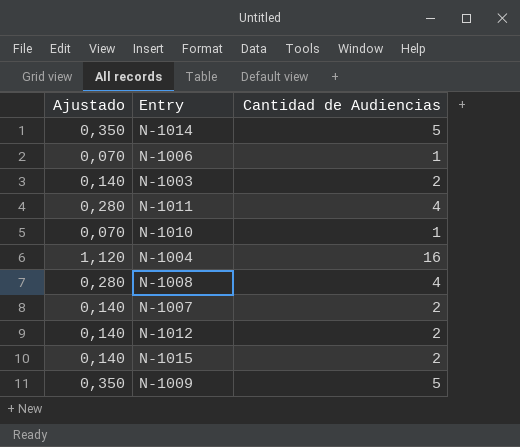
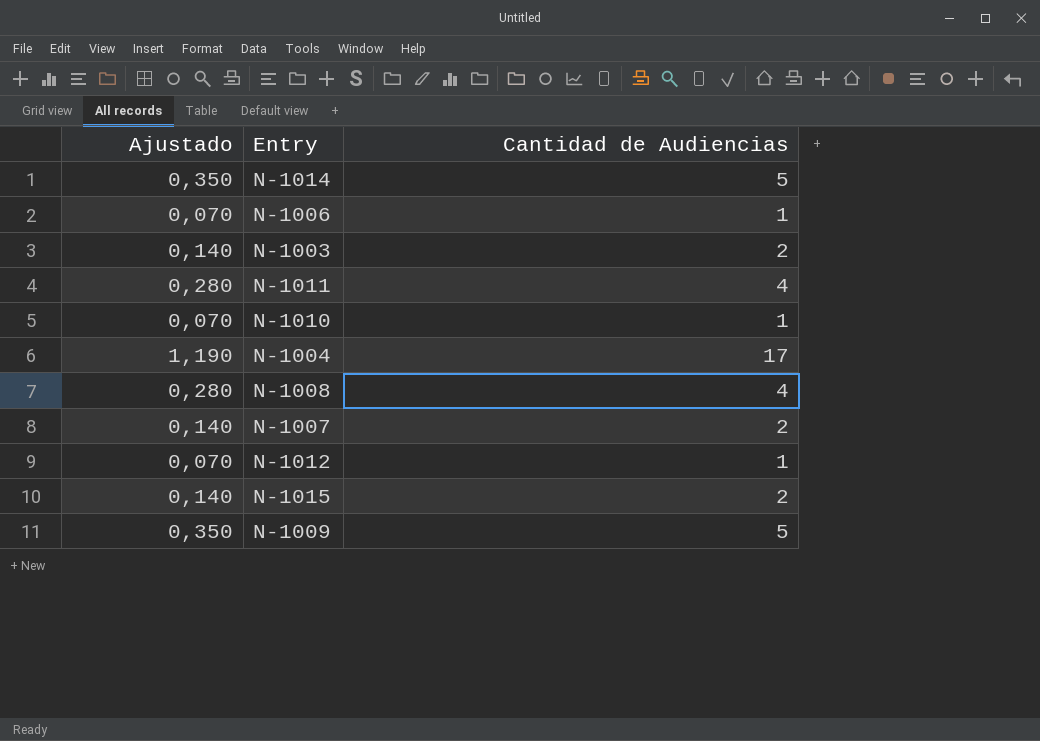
N-1004 | Ajustado: 1,120 -> 1,190
N-1004 | Cantidad de Audiencias: 16 -> 17
N-1012 | Ajustado: 0,140 -> 0,070
N-1012 | Cantidad de Audiencias: 2 -> 1

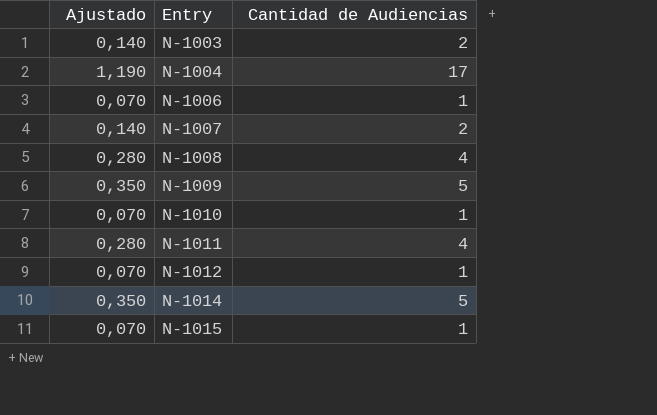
row order: none -> Entry ascending
N-1015 | Ajustado: 0,140 -> 0,070
N-1015 | Cantidad de Audiencias: 2 -> 1

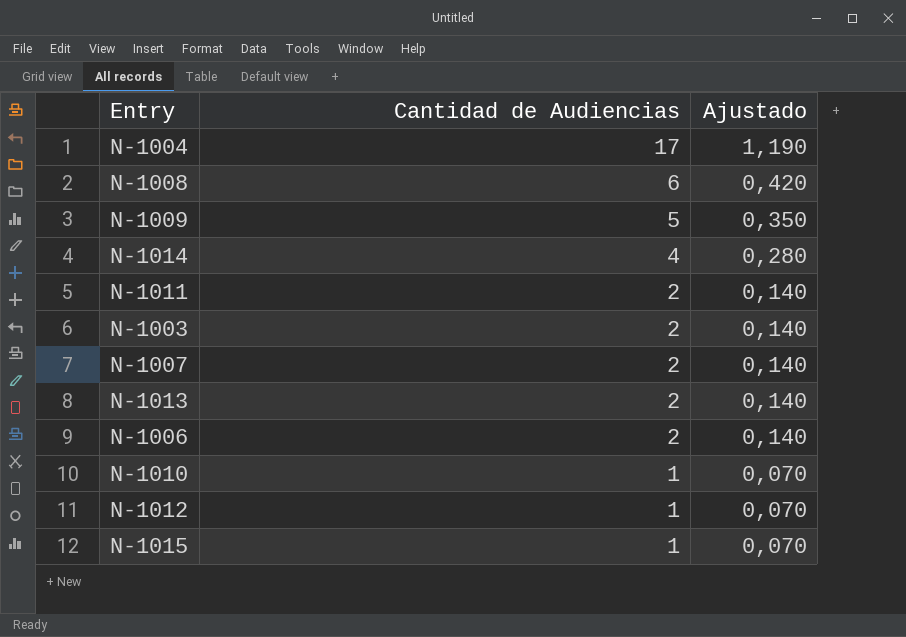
row order: Entry ascending -> Cantidad de Audiencias descending
column Ajustado | position: 1 -> 3
N-1008 | Cantidad de Audiencias: 4 -> 6
N-1008 | Ajustado: 0,280 -> 0,420
N-1014 | Cantidad de Audiencias: 5 -> 4
N-1014 | Ajustado: 0,350 -> 0,280
N-1011 | Cantidad de Audiencias: 4 -> 2
N-1011 | Ajustado: 0,280 -> 0,140
row N-1013: none -> 2 | 0,140
N-1006 | Cantidad de Audiencias: 1 -> 2
N-1006 | Ajustado: 0,070 -> 0,140

